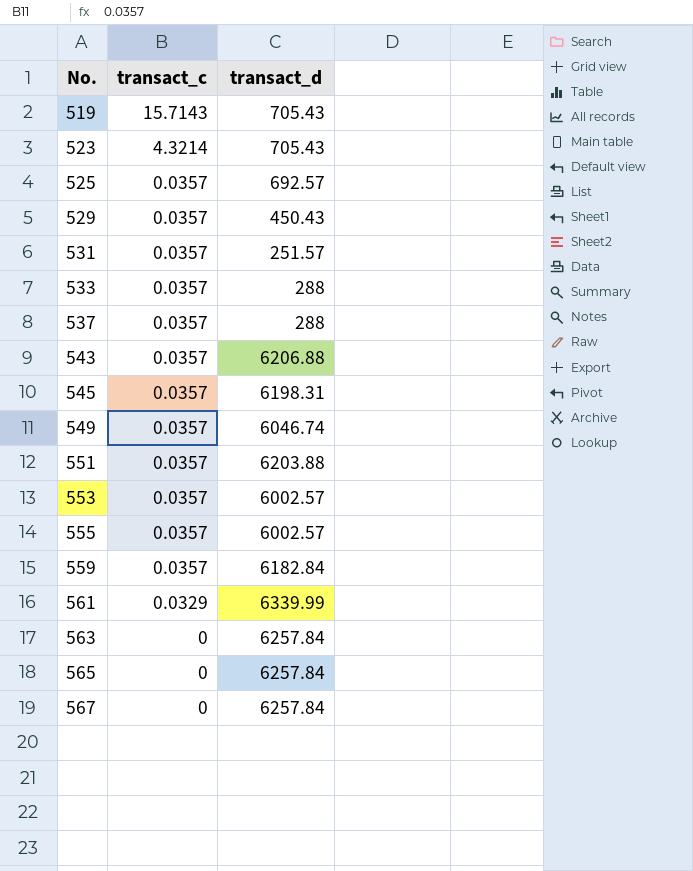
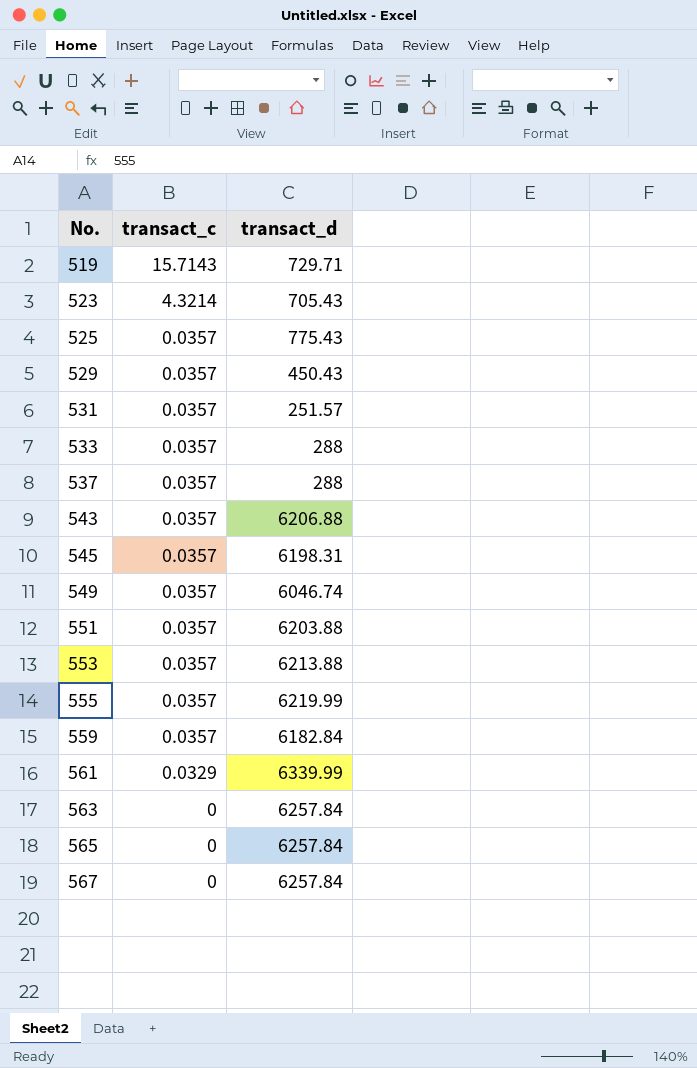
519 | transact_d: 705.43 -> 729.71
525 | transact_d: 692.57 -> 775.43
553 | transact_d: 6002.57 -> 6213.88
555 | transact_d: 6002.57 -> 6219.99

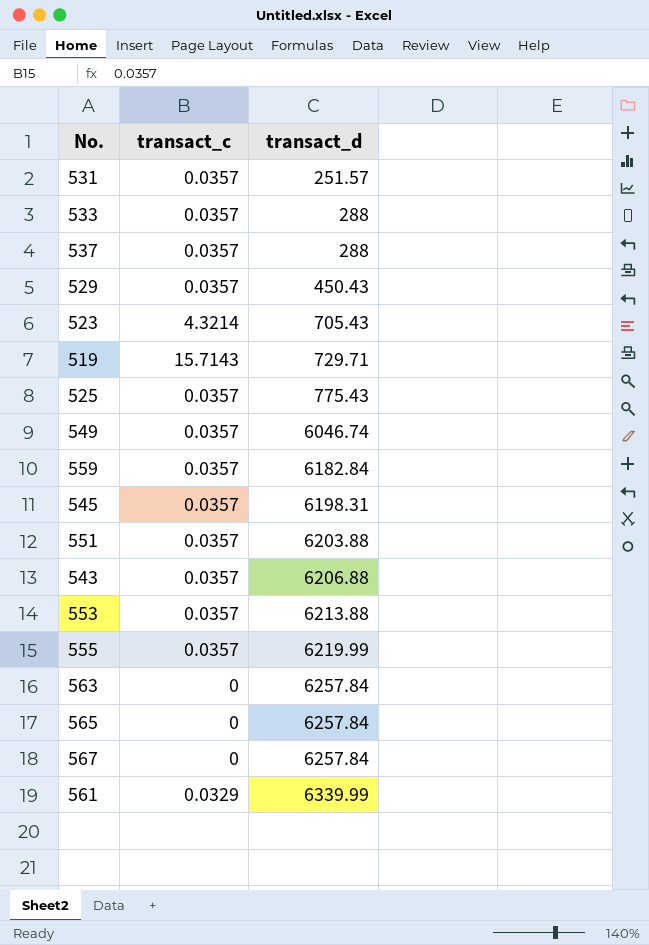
row order: No. ascending -> transact_d ascending

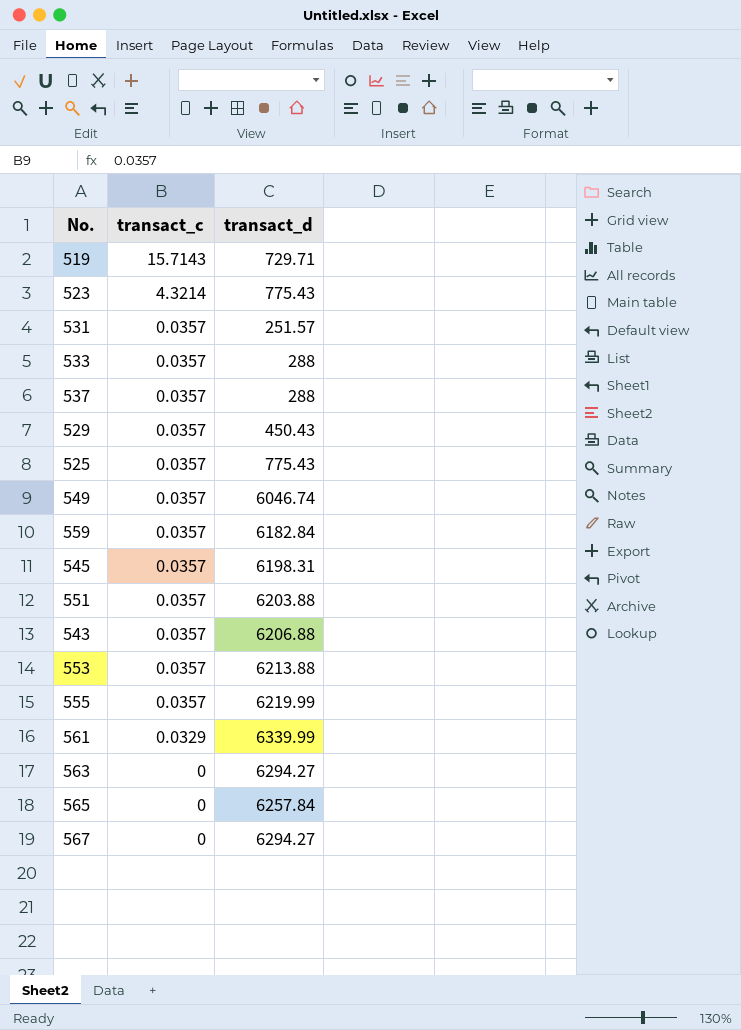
row order: transact_d ascending -> transact_c descending
523 | transact_d: 705.43 -> 775.43
563 | transact_d: 6257.84 -> 6294.27
567 | transact_d: 6257.84 -> 6294.27

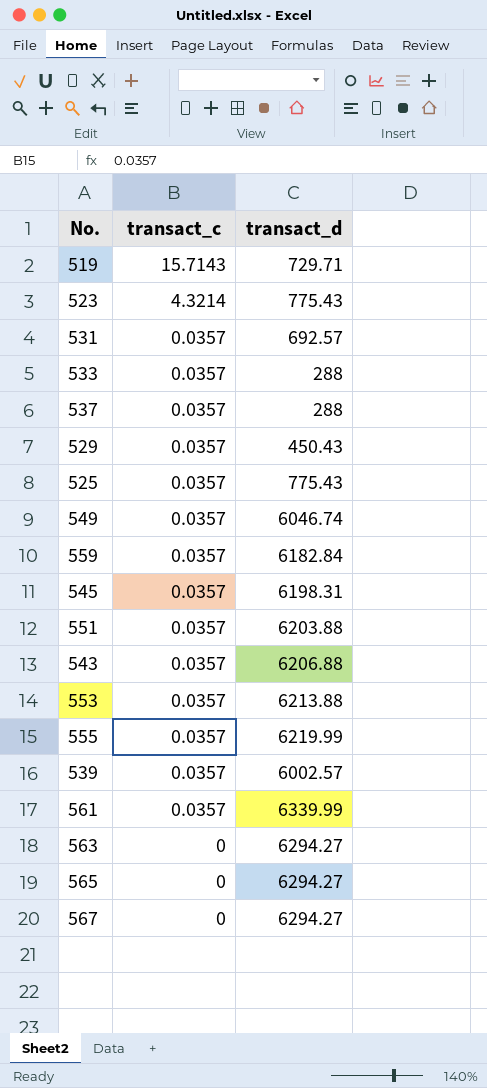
531 | transact_d: 251.57 -> 692.57
row 539: none -> 0.0357 | 6002.57
561 | transact_c: 0.0329 -> 0.0357
565 | transact_d: 6257.84 -> 6294.27

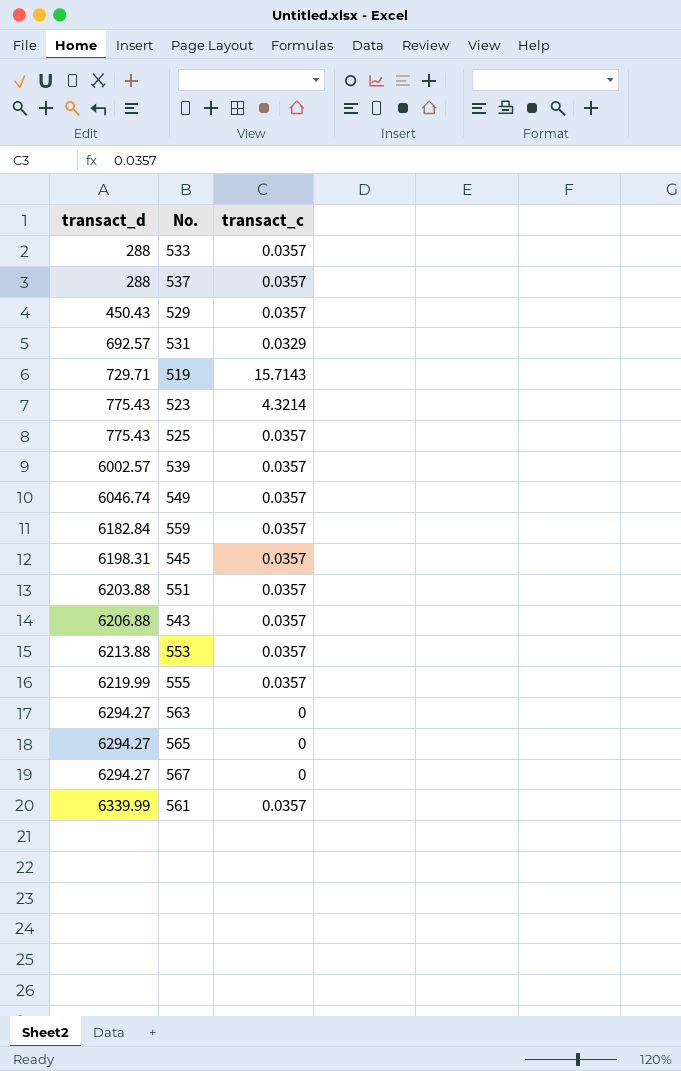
row order: transact_c descending -> transact_d ascending
column transact_d | position: 3 -> 1
531 | transact_c: 0.0357 -> 0.0329

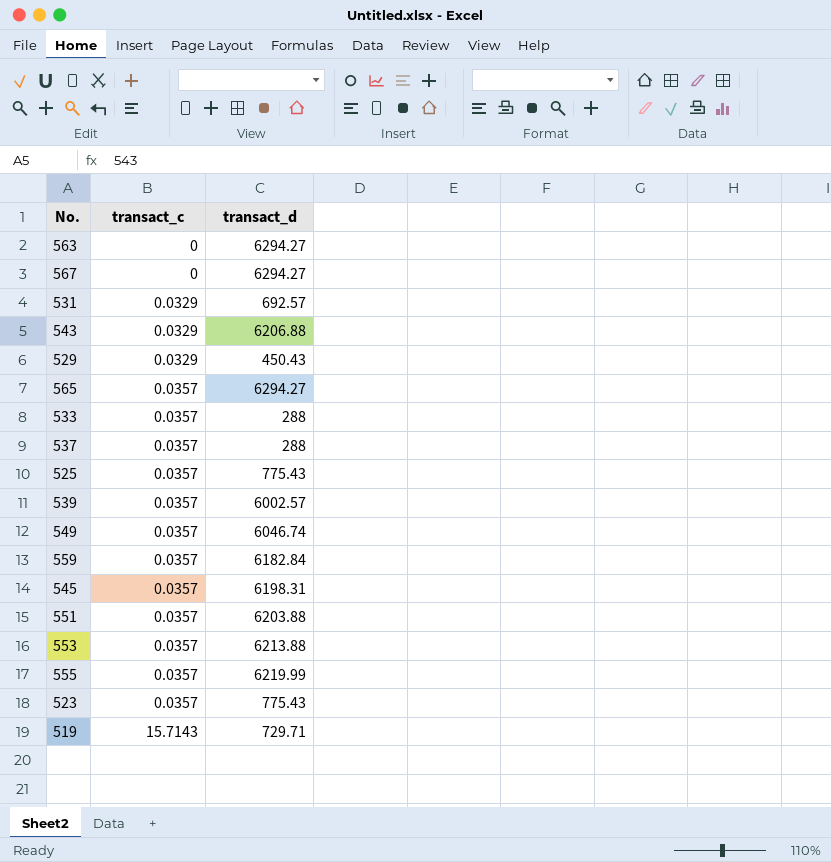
row order: transact_d ascending -> transact_c ascending
column transact_d | position: 1 -> 3
row 561: 6339.99 | 0.0357 -> none
543 | transact_c: 0.0357 -> 0.0329
529 | transact_c: 0.0357 -> 0.0329
565 | transact_c: 0 -> 0.0357
523 | transact_c: 4.3214 -> 0.0357

